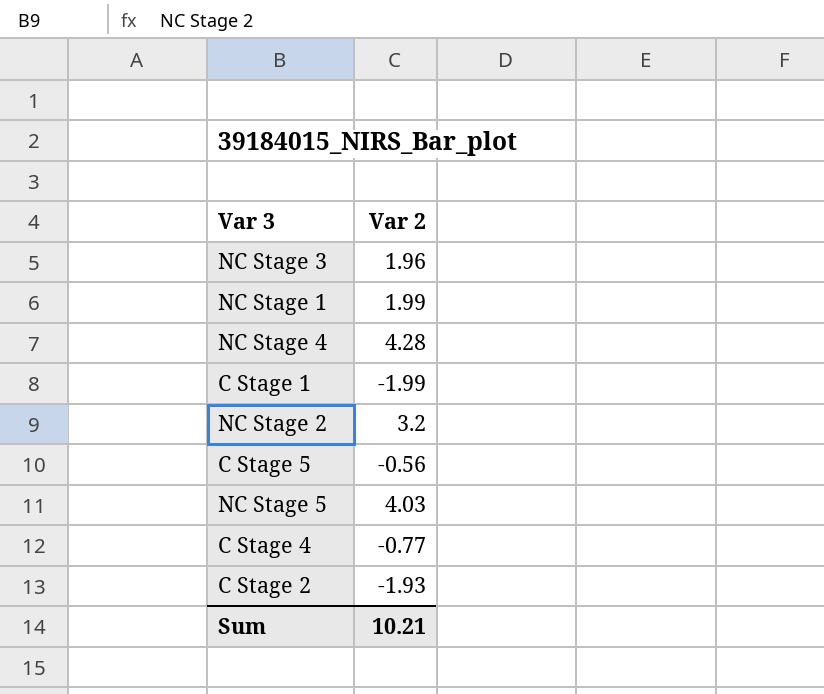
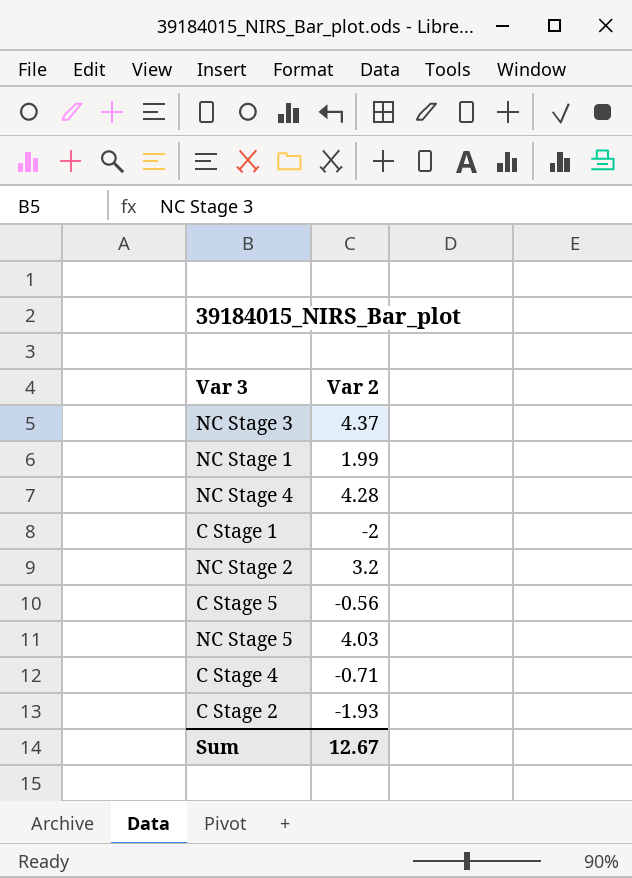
NC Stage 3 | Var 2: 1.96 -> 4.37
C Stage 1 | Var 2: -1.99 -> -2
C Stage 4 | Var 2: -0.77 -> -0.71
Sum | Var 2: 10.21 -> 12.67

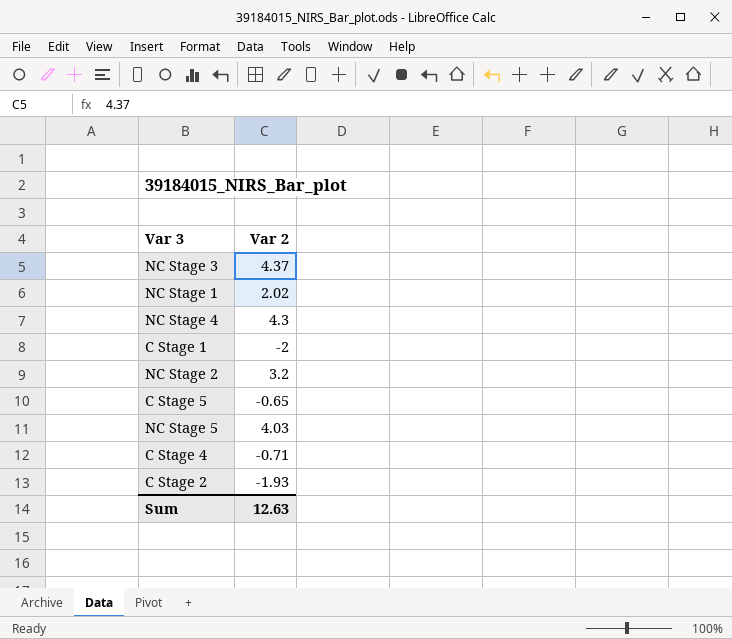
NC Stage 1 | Var 2: 1.99 -> 2.02
NC Stage 4 | Var 2: 4.28 -> 4.3
C Stage 5 | Var 2: -0.56 -> -0.65
Sum | Var 2: 12.67 -> 12.63

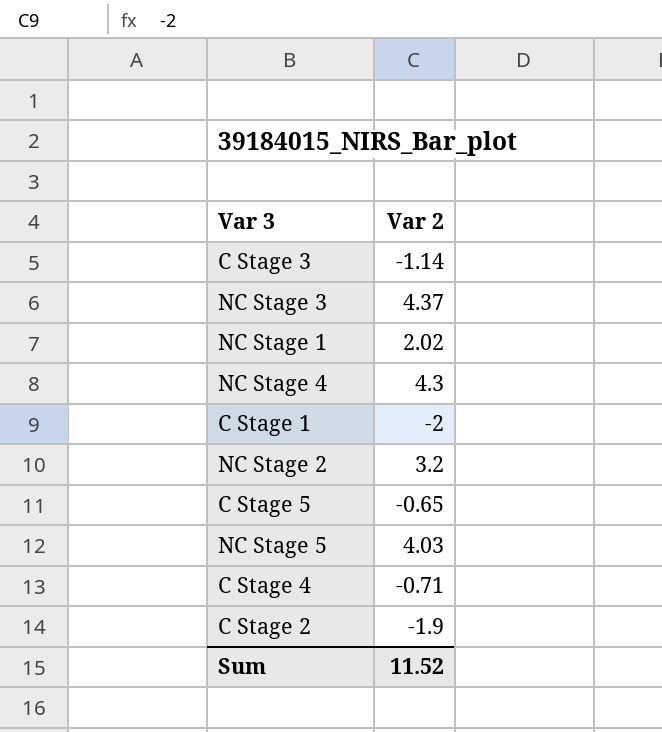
row C Stage 3: none -> -1.14
C Stage 2 | Var 2: -1.93 -> -1.9
Sum | Var 2: 12.63 -> 11.52

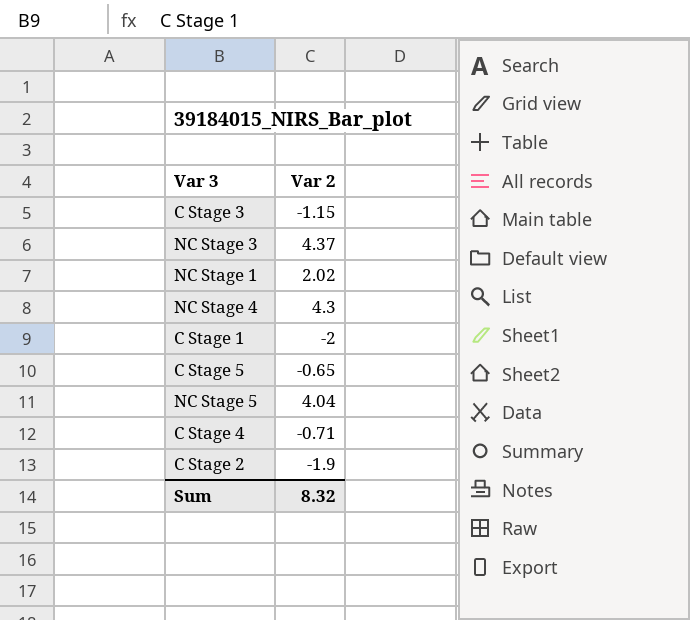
row NC Stage 2: 3.2 -> none
C Stage 3 | Var 2: -1.14 -> -1.15
NC Stage 5 | Var 2: 4.03 -> 4.04
Sum | Var 2: 11.52 -> 8.32

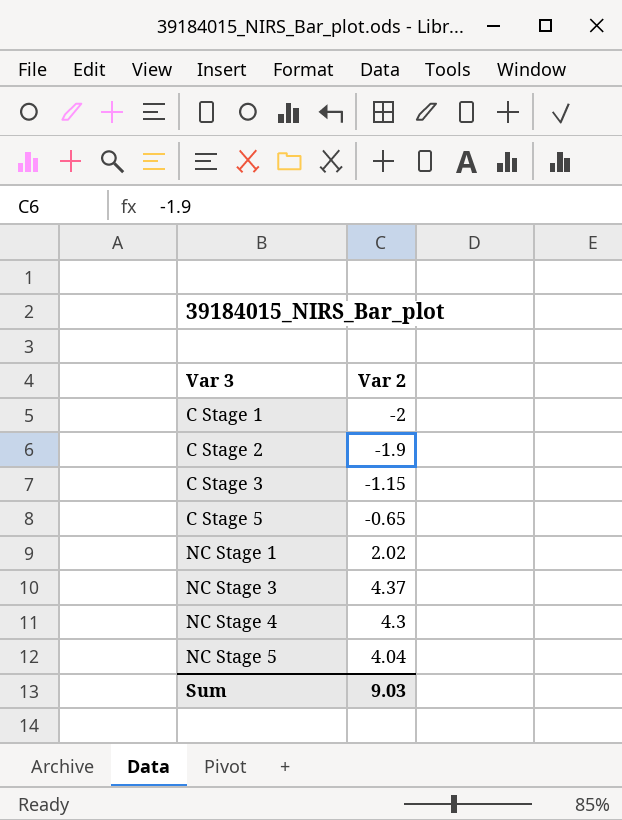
row order: none -> Var 3 ascending
row C Stage 4: -0.71 -> none
Sum | Var 2: 8.32 -> 9.03

